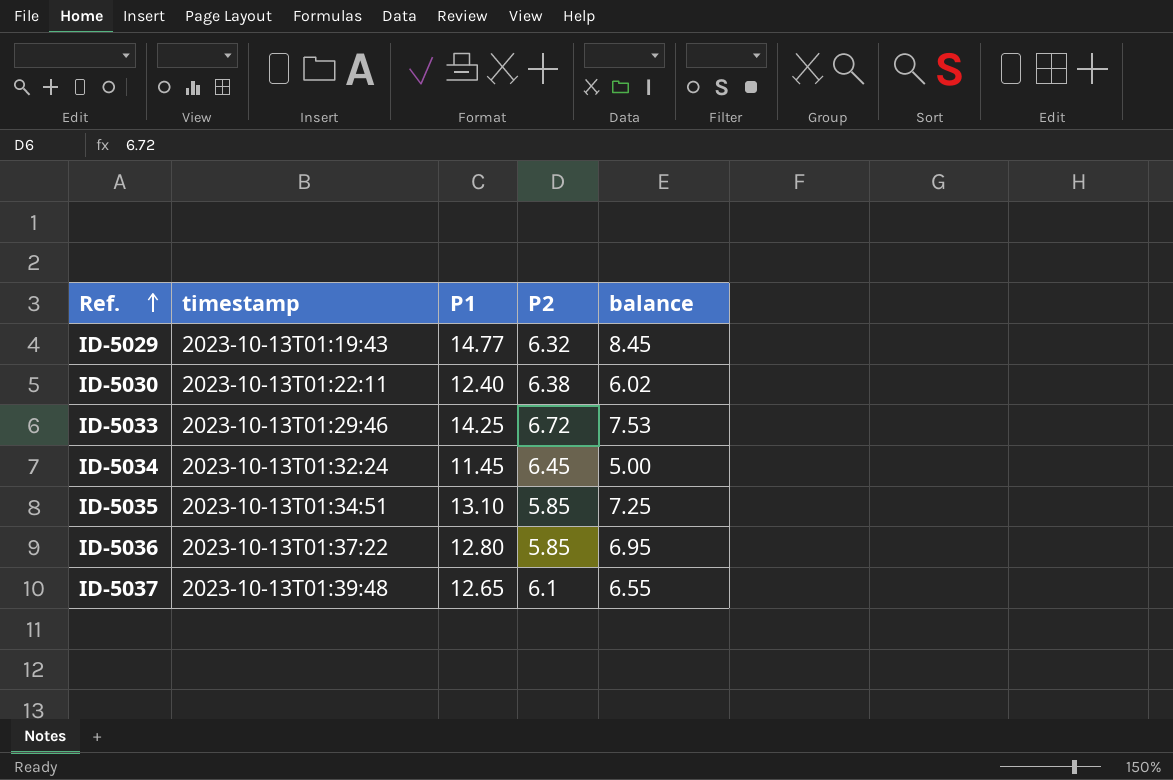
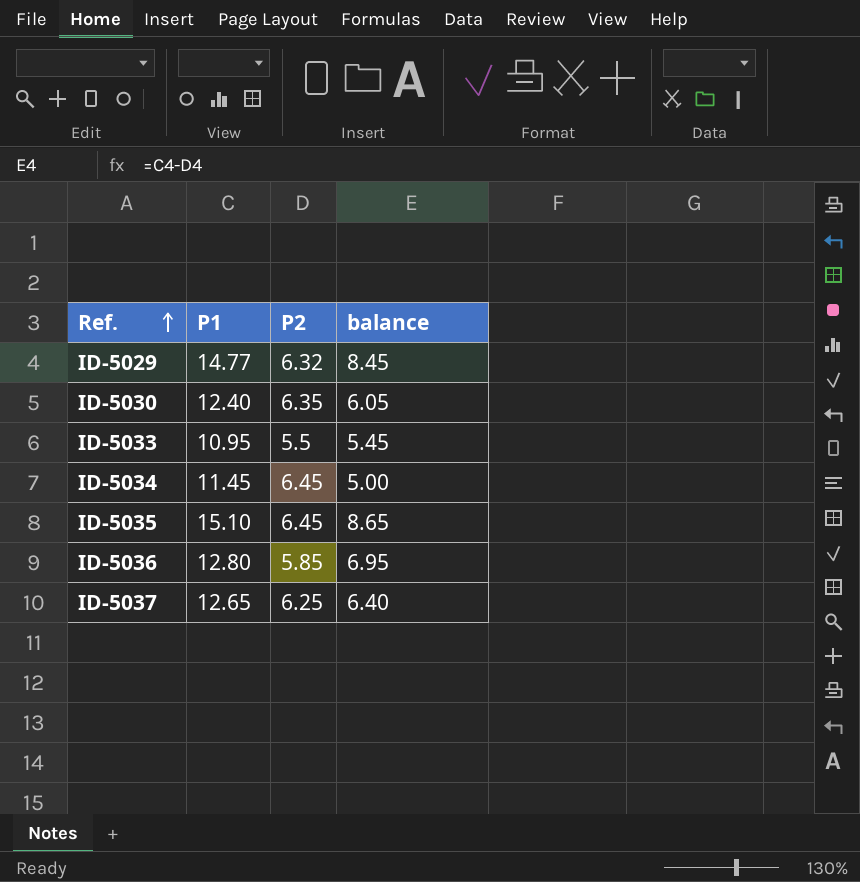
column timestamp | position: 2 -> none
ID-5030 | P2: 6.38 -> 6.35
ID-5030 | balance: 6.02 -> 6.05
ID-5033 | P1: 14.25 -> 10.95
ID-5033 | P2: 6.72 -> 5.5
ID-5033 | balance: 7.53 -> 5.45
ID-5035 | P1: 13.10 -> 15.10
ID-5035 | P2: 5.85 -> 6.45
ID-5035 | balance: 7.25 -> 8.65
ID-5037 | P2: 6.1 -> 6.25
ID-5037 | balance: 6.55 -> 6.40

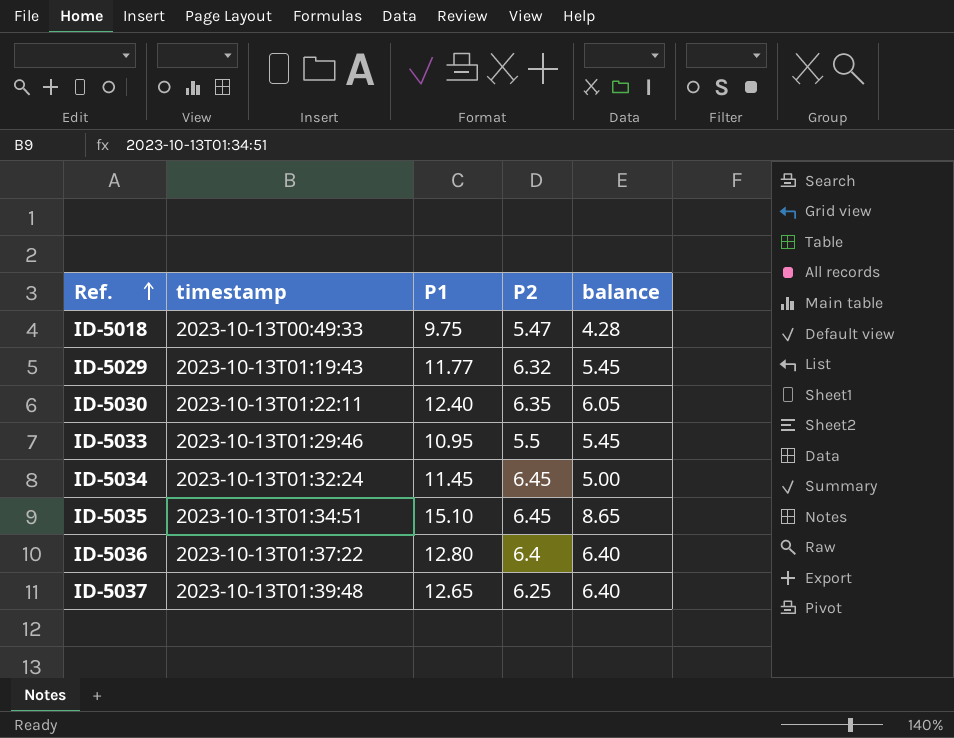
column timestamp | position: none -> 2
row ID-5018: none -> 2023-10-13T00:49:33 | 9.75 | 5.47 | 4.28
ID-5029 | P1: 14.77 -> 11.77
ID-5029 | balance: 8.45 -> 5.45
ID-5036 | P2: 5.85 -> 6.4
ID-5036 | balance: 6.95 -> 6.40

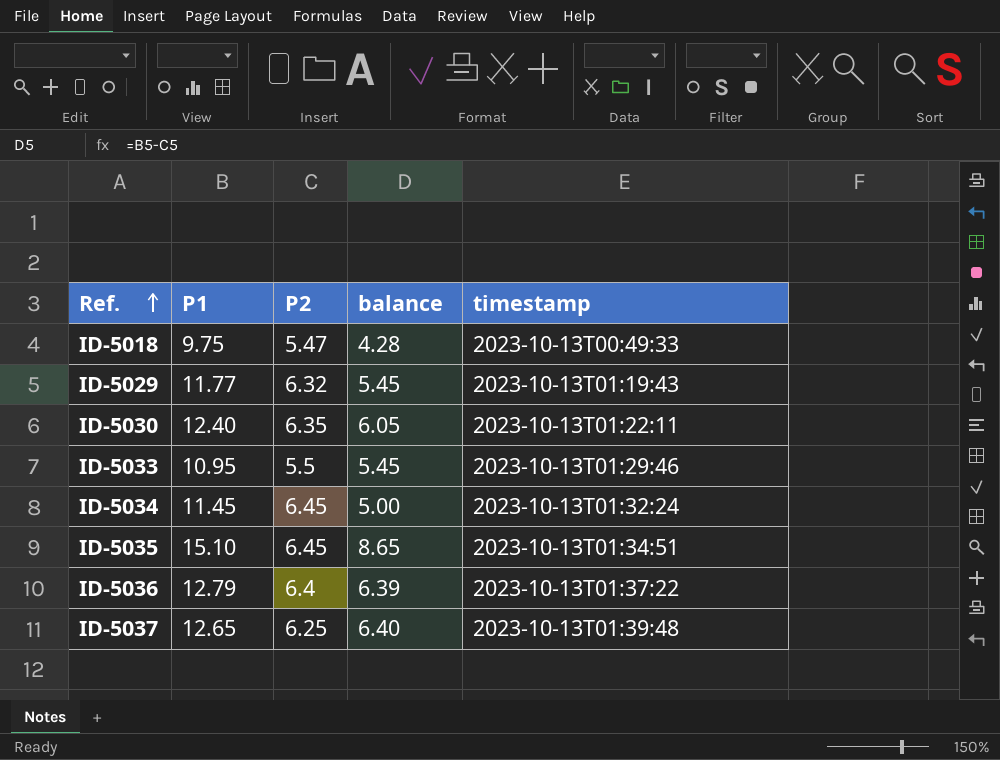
column timestamp | position: 2 -> 5
ID-5036 | P1: 12.80 -> 12.79
ID-5036 | balance: 6.40 -> 6.39

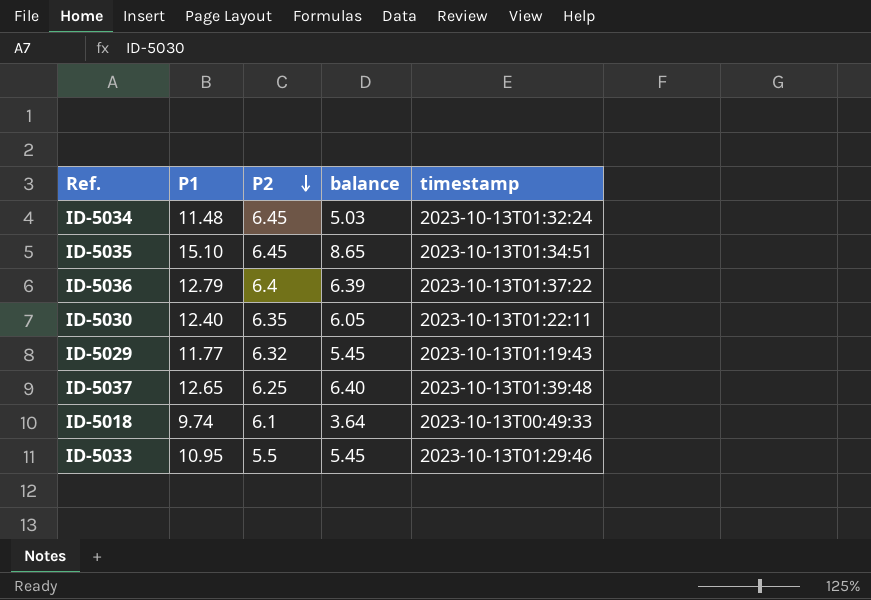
row order: Ref. ascending -> P2 descending
ID-5034 | P1: 11.45 -> 11.48
ID-5034 | balance: 5.00 -> 5.03
ID-5018 | P1: 9.75 -> 9.74
ID-5018 | P2: 5.47 -> 6.1
ID-5018 | balance: 4.28 -> 3.64

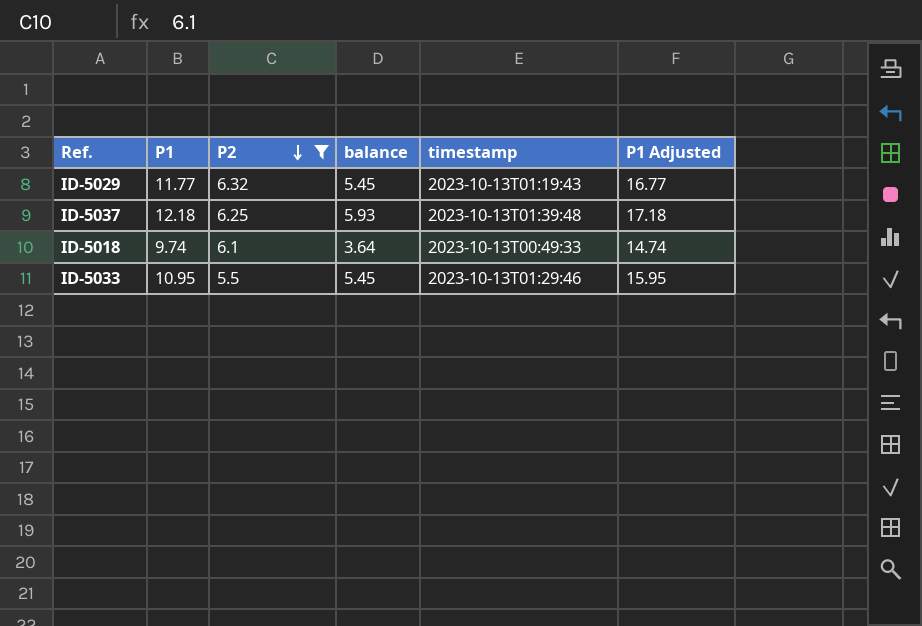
filter: none -> P2 <= 6.32
column P1 Adjusted | formula: none -> [P1] + 5
ID-5037 | P1: 12.65 -> 12.18
ID-5037 | balance: 6.40 -> 5.93

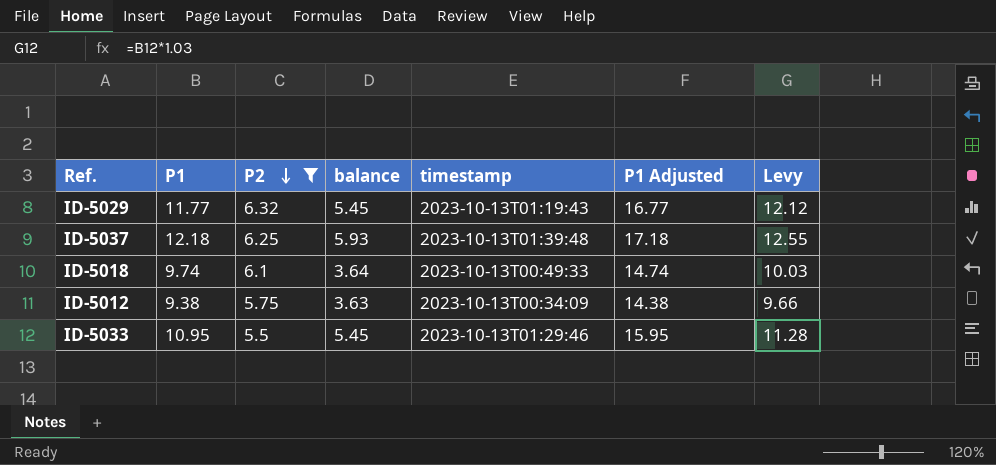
column Levy | formula: none -> [P1] * 1.03
row ID-5012: none -> 9.38 | 5.75 | 3.63 | 2023-10-13T00:34:09 | 14.38 | 9.66

